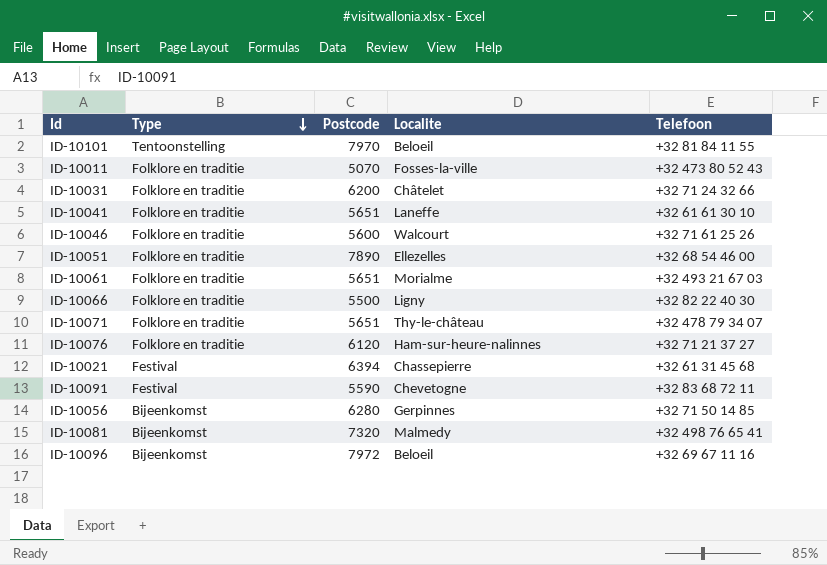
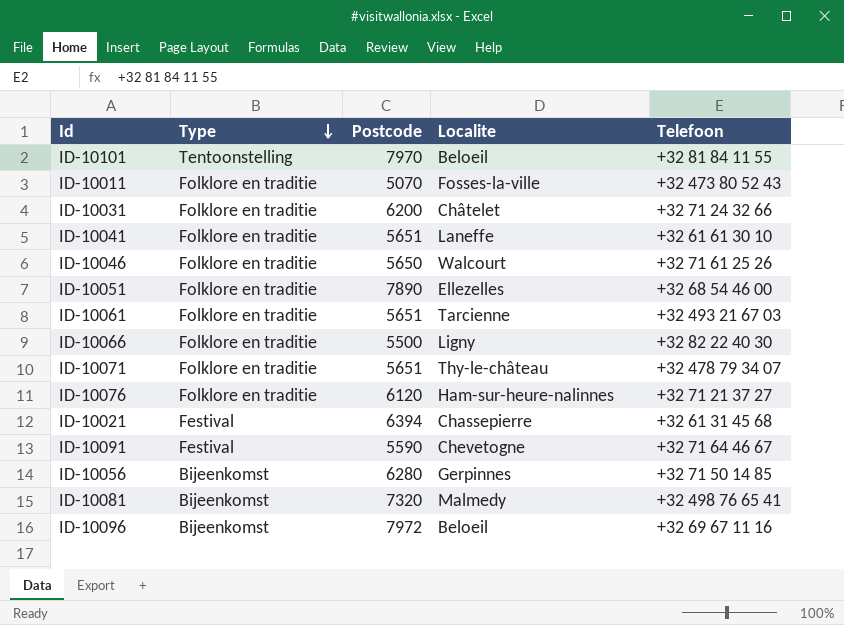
ID-10046 | Postcode: 5600 -> 5650
ID-10061 | Localite: Morialme -> Tarcienne
ID-10091 | Telefoon: +32 83 68 72 11 -> +32 71 64 46 67

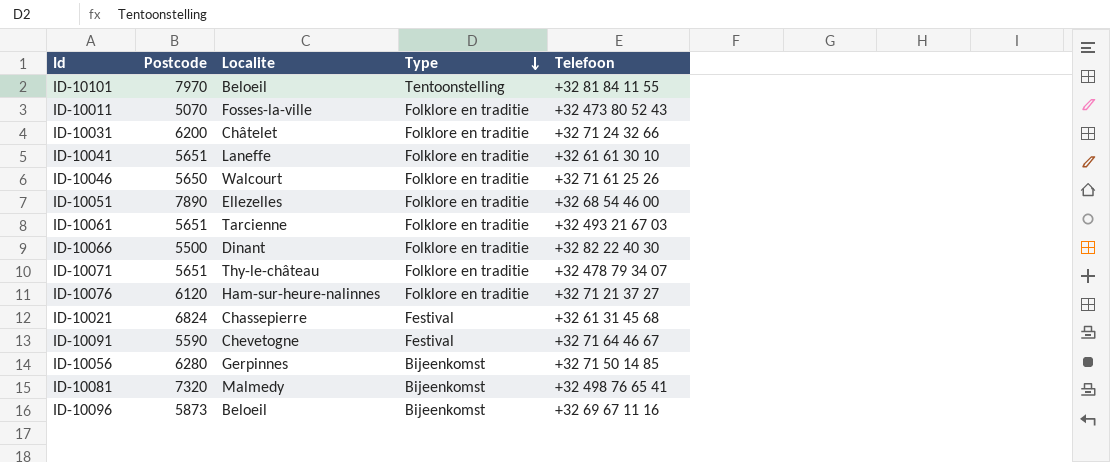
column Type | position: 2 -> 4
ID-10066 | Localite: Ligny -> Dinant
ID-10021 | Postcode: 6394 -> 6824
ID-10096 | Postcode: 7972 -> 5873

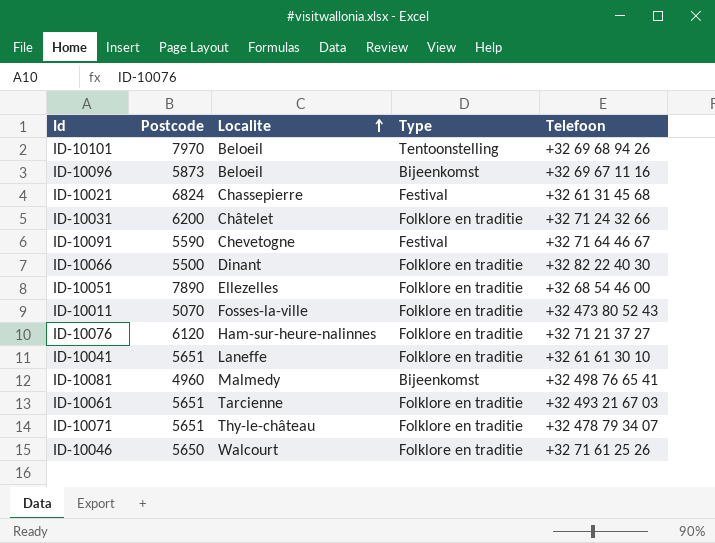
row order: Type descending -> Localite ascending
row ID-10056: 6280 | Gerpinnes | Bijeenkomst | +32 71 50 14 85 -> none
ID-10101 | Telefoon: +32 81 84 11 55 -> +32 69 68 94 26
ID-10081 | Postcode: 7320 -> 4960

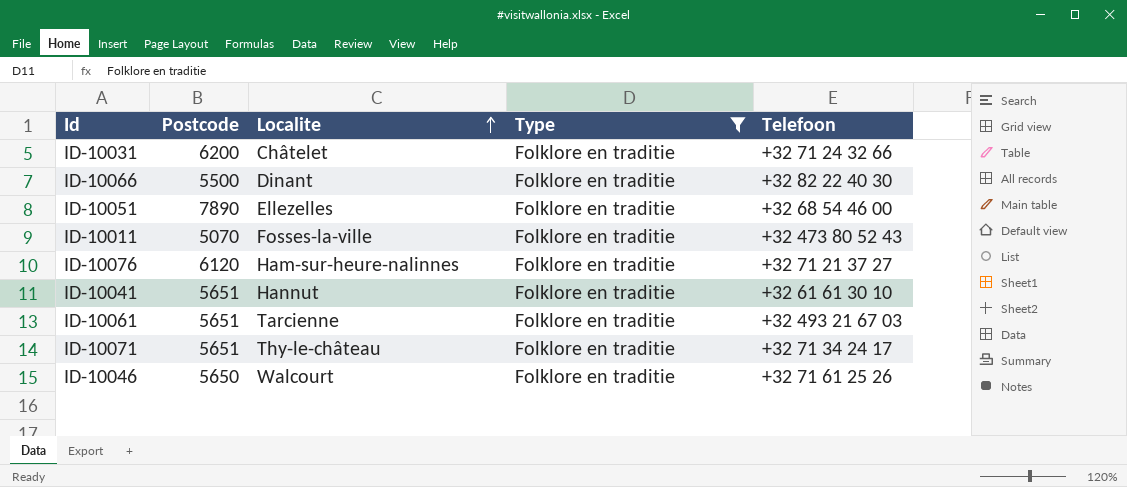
filter: none -> Type = Folklore en traditie
ID-10041 | Localite: Laneffe -> Hannut
ID-10071 | Telefoon: +32 478 79 34 07 -> +32 71 34 24 17

